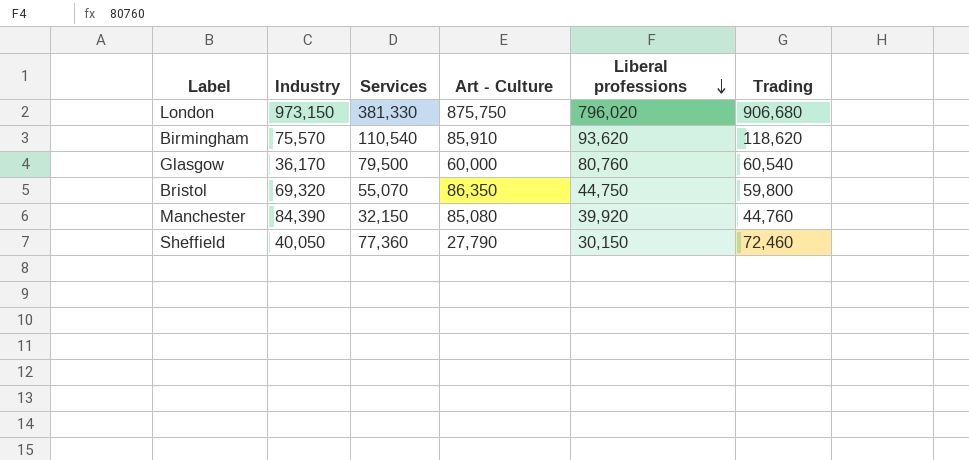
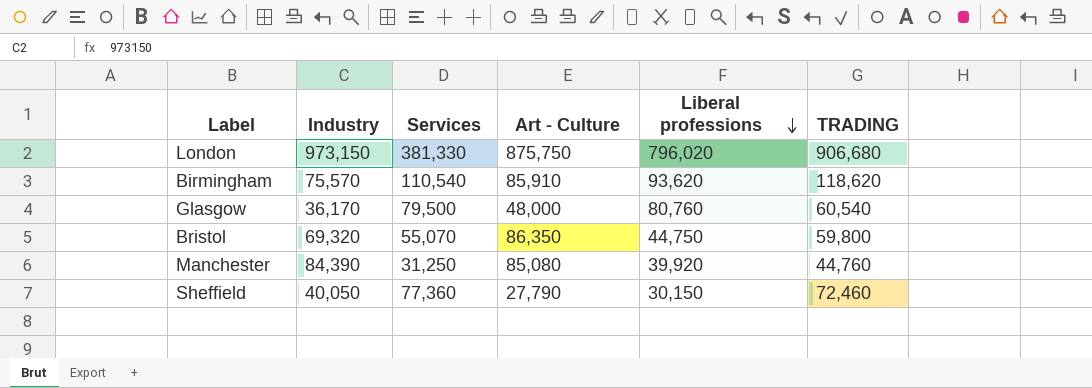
column name: Trading -> TRADING
Glasgow | Art - Culture: 60,000 -> 48,000
Manchester | Services: 32,150 -> 31,250

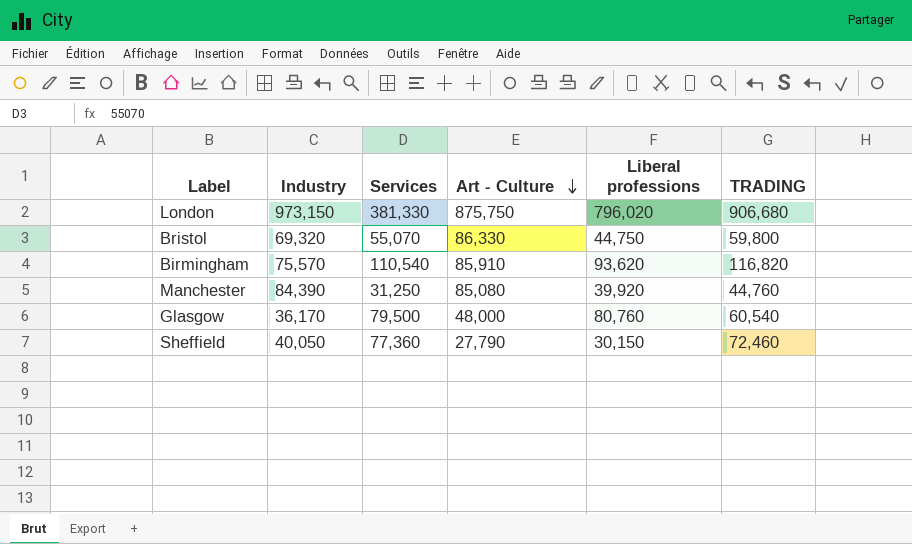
row order: Liberal professions descending -> Art - Culture descending
Bristol | Art - Culture: 86,350 -> 86,330
Birmingham | TRADING: 118,620 -> 116,820

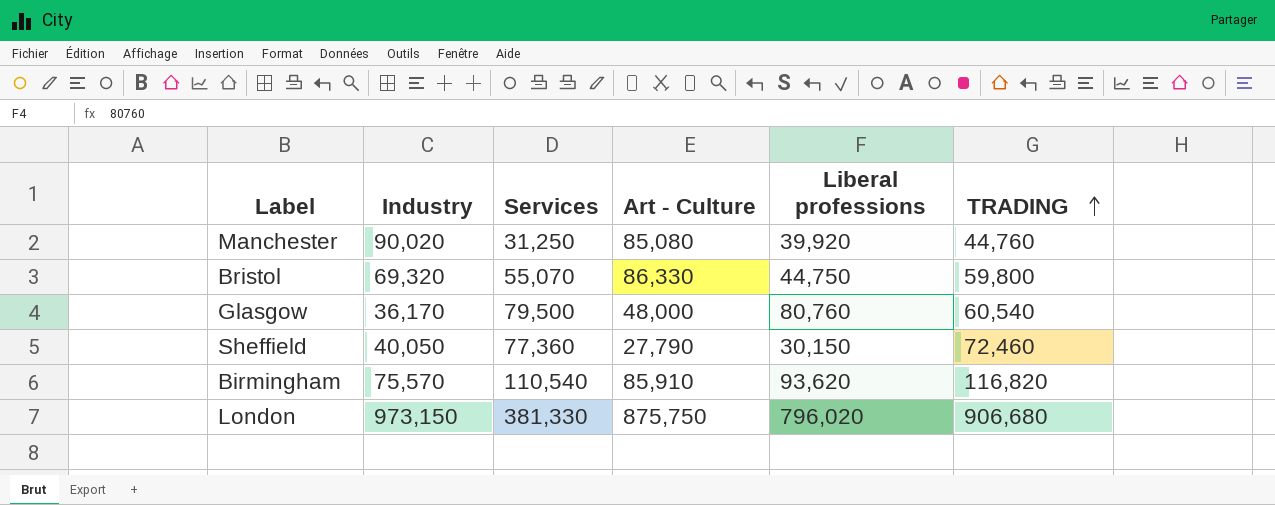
row order: Art - Culture descending -> TRADING ascending
Manchester | Industry: 84,390 -> 90,020

